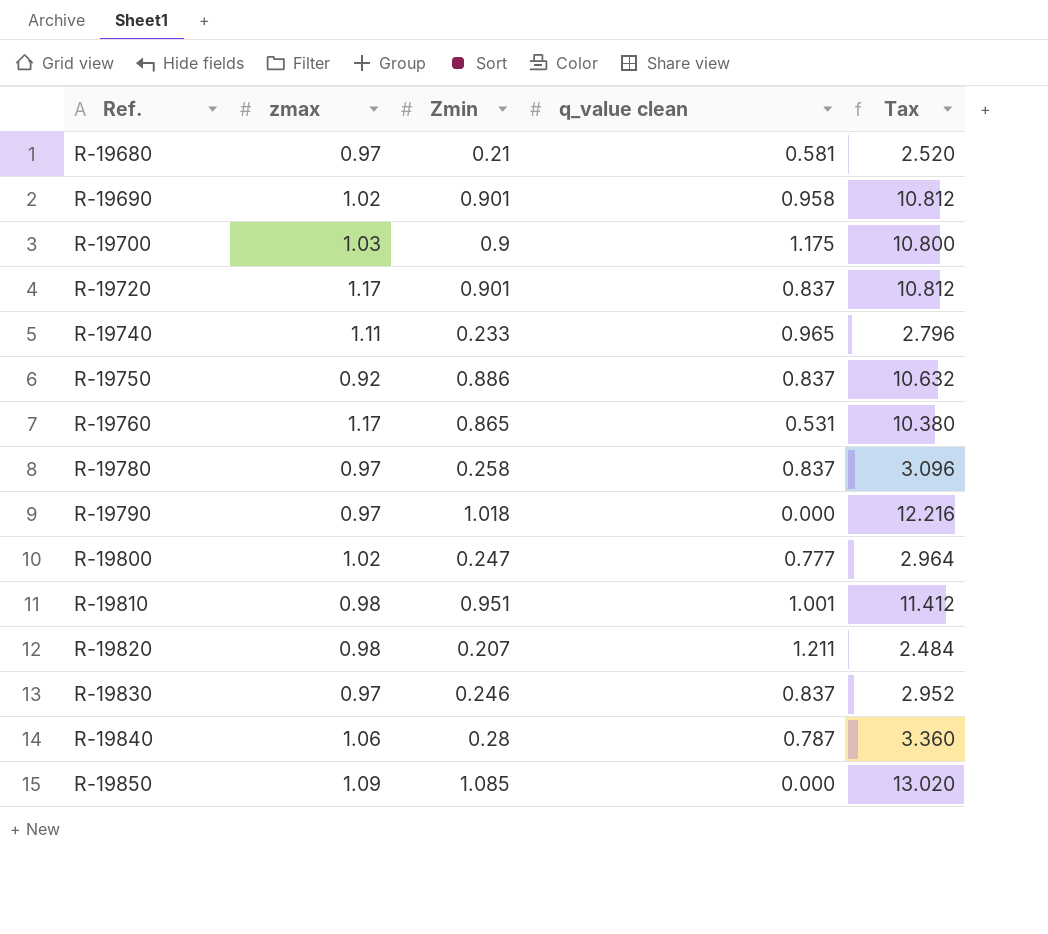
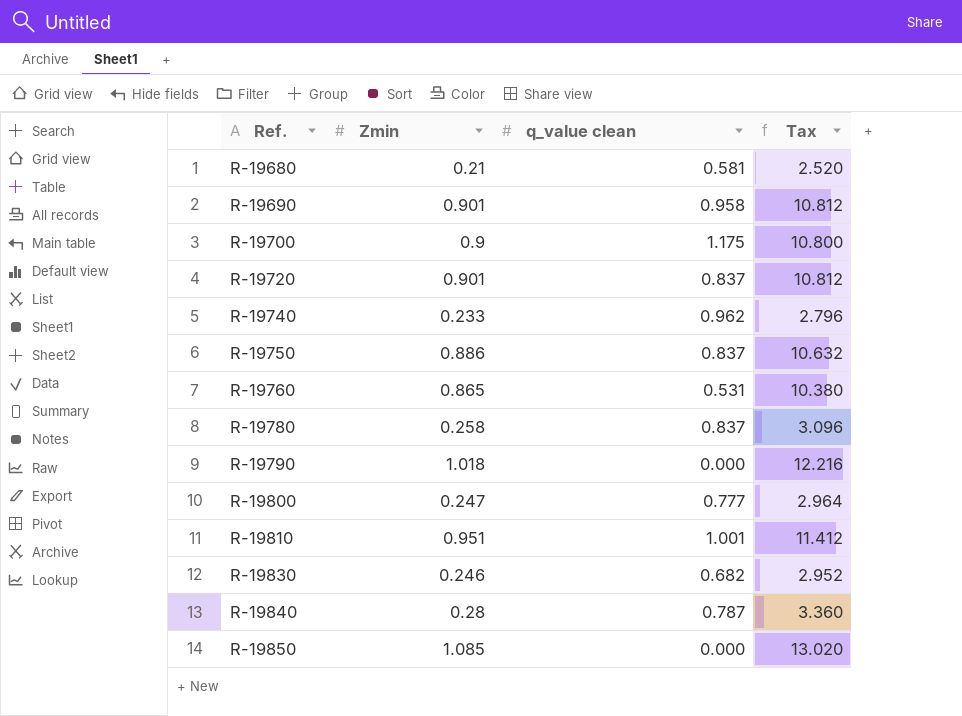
column zmax | position: 2 -> none
row R-19820: 0.98 | 0.207 | 1.211 | 2.484 -> none
R-19740 | q_value clean: 0.965 -> 0.962
R-19830 | q_value clean: 0.837 -> 0.682

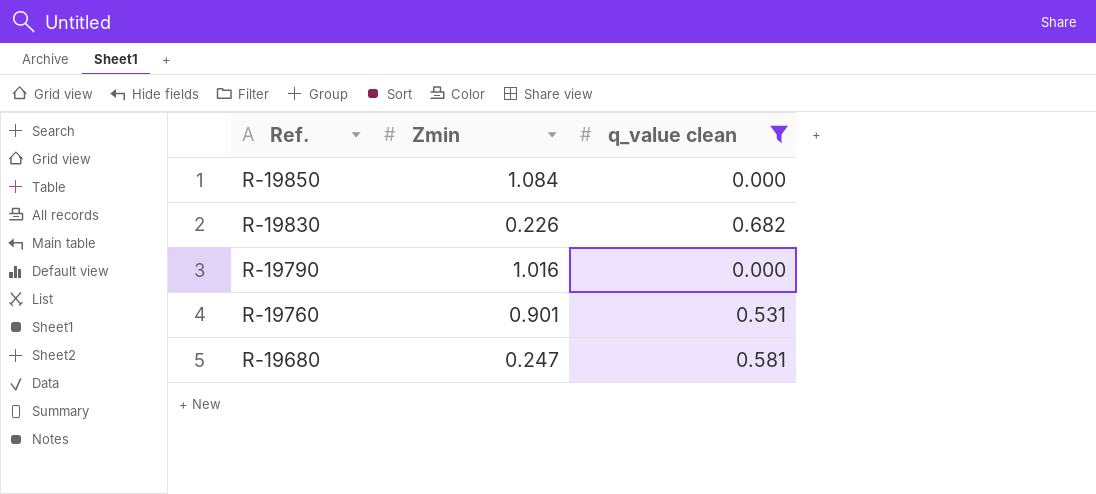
filter: none -> q_value clean <= 0.682
row order: Ref. ascending -> Ref. descending
column Tax | formula: [Zmin] * 12 -> none
R-19850 | Zmin: 1.085 -> 1.084
R-19830 | Zmin: 0.246 -> 0.226
R-19790 | Zmin: 1.018 -> 1.016
R-19760 | Zmin: 0.865 -> 0.901
R-19680 | Zmin: 0.21 -> 0.247

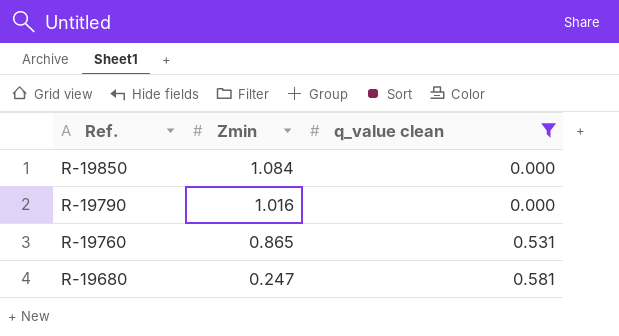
row R-19830: 0.226 | 0.682 -> none
R-19760 | Zmin: 0.901 -> 0.865

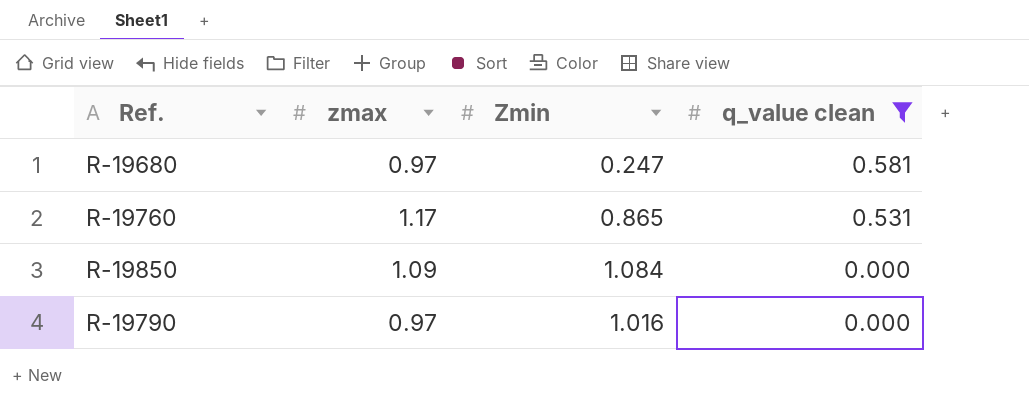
row order: Ref. descending -> q_value clean descending
column zmax | position: none -> 2

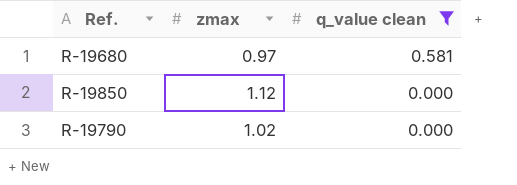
column Zmin | position: 3 -> none
row R-19760: 1.17 | 0.865 | 0.531 -> none
R-19850 | zmax: 1.09 -> 1.12
R-19790 | zmax: 0.97 -> 1.02

